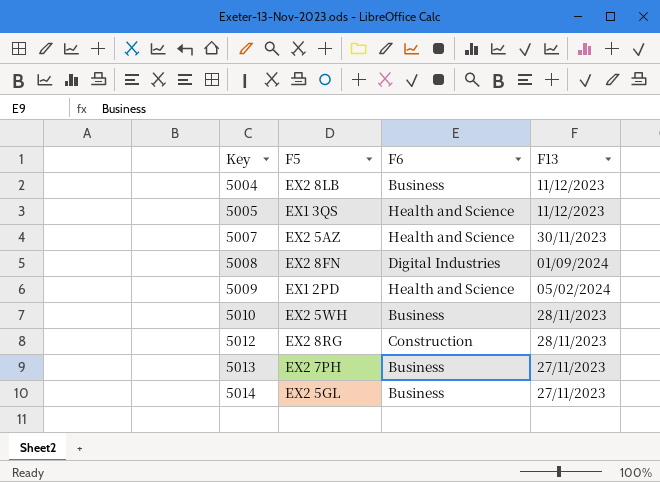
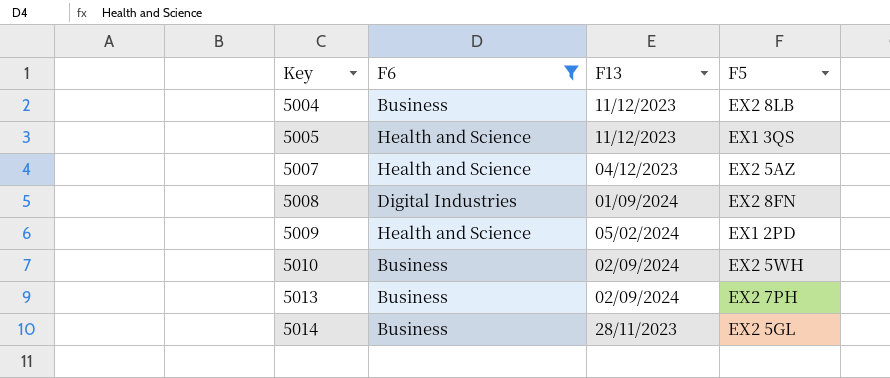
filter: none -> F6 != Construction
column F5 | position: 2 -> 4
5007 | F13: 30/11/2023 -> 04/12/2023
5010 | F13: 28/11/2023 -> 02/09/2024
5013 | F13: 27/11/2023 -> 02/09/2024
5014 | F13: 27/11/2023 -> 28/11/2023

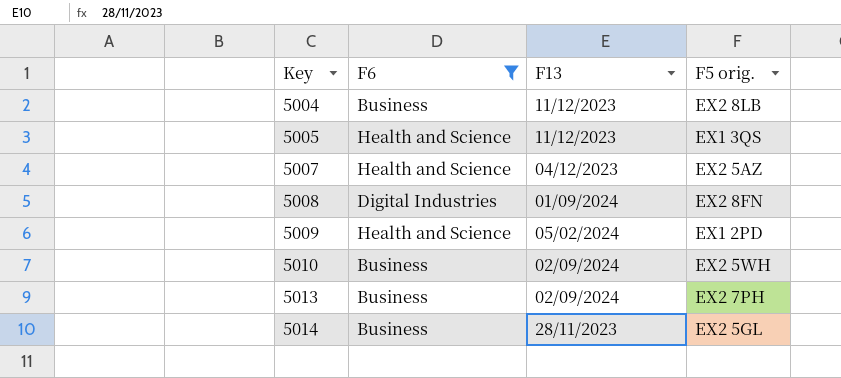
column name: F5 -> F5 orig.

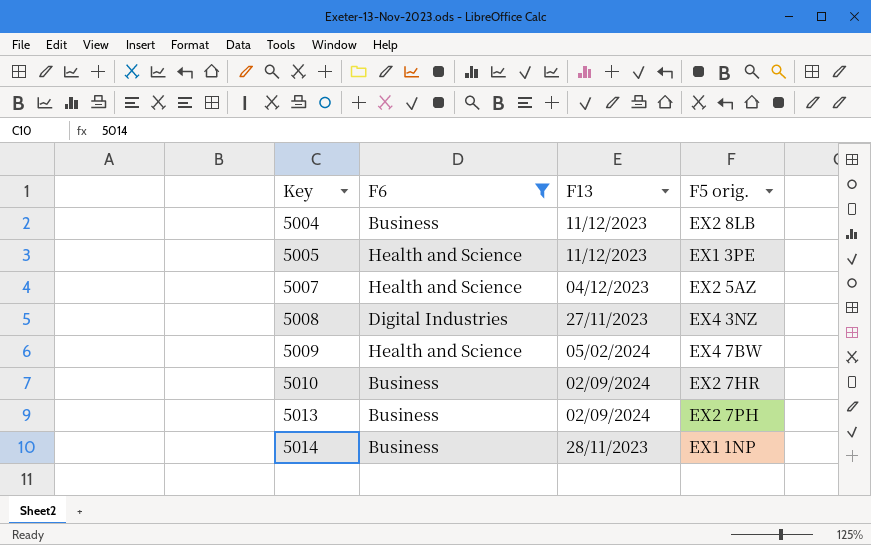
5005 | F5 orig.: EX1 3QS -> EX1 3PE
5008 | F13: 01/09/2024 -> 27/11/2023
5008 | F5 orig.: EX2 8FN -> EX4 3NZ
5009 | F5 orig.: EX1 2PD -> EX4 7BW
5010 | F5 orig.: EX2 5WH -> EX2 7HR
5014 | F5 orig.: EX2 5GL -> EX1 1NP

